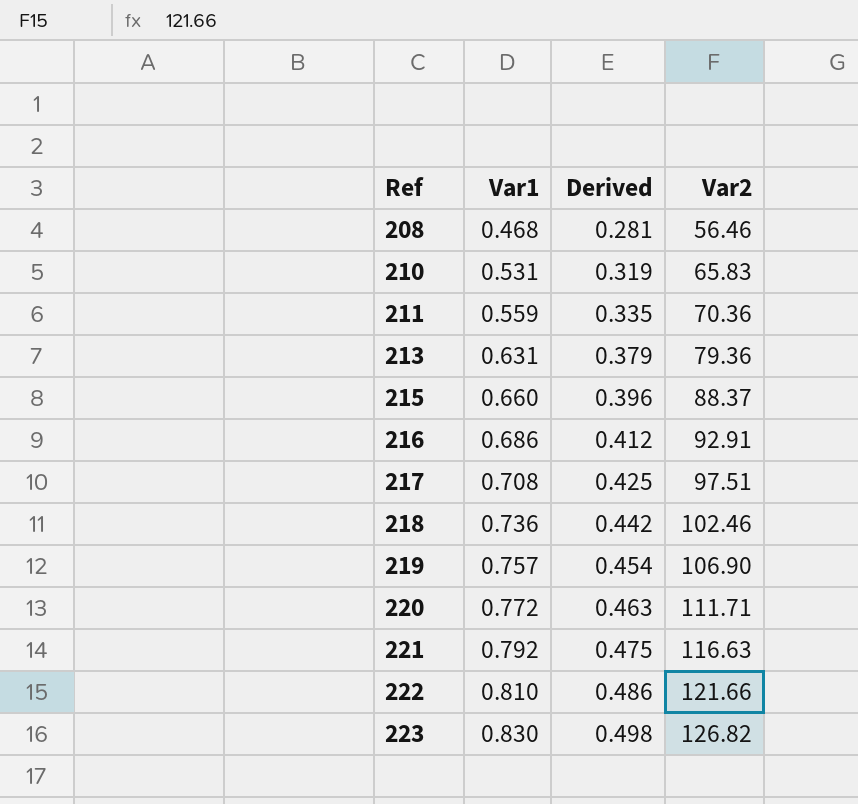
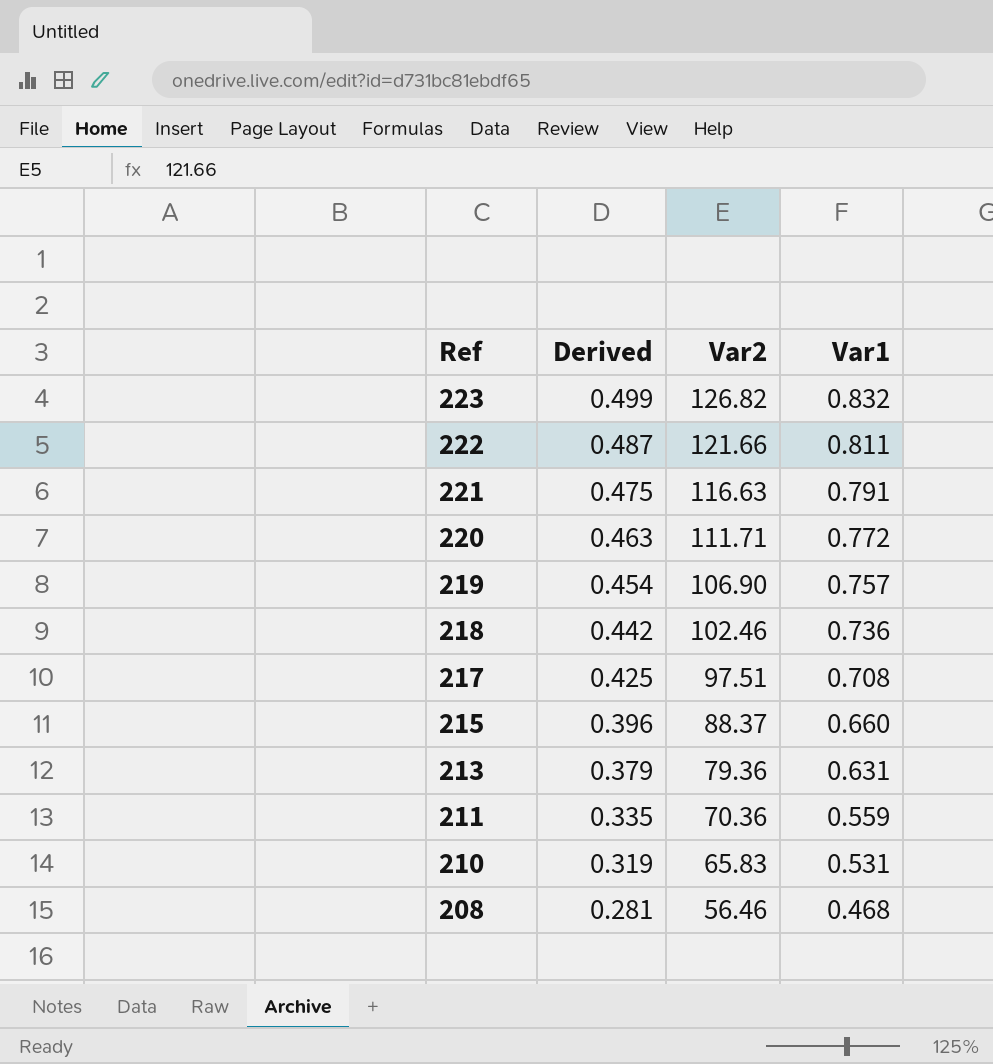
row order: Ref ascending -> Ref descending
column Var1 | position: 2 -> 4
row 216: 0.686 | 0.412 | 92.91 -> none
223 | Derived: 0.498 -> 0.499
223 | Var1: 0.830 -> 0.832
222 | Derived: 0.486 -> 0.487
222 | Var1: 0.810 -> 0.811
221 | Var1: 0.792 -> 0.791

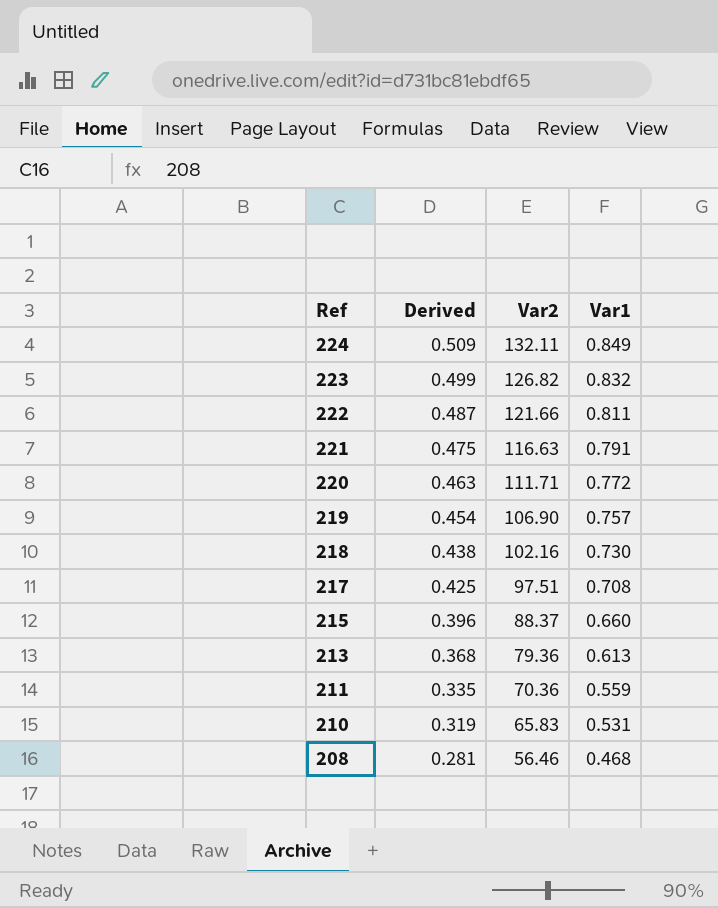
row 224: none -> 0.509 | 132.11 | 0.849
218 | Derived: 0.442 -> 0.438
218 | Var2: 102.46 -> 102.16
218 | Var1: 0.736 -> 0.730
213 | Derived: 0.379 -> 0.368
213 | Var1: 0.631 -> 0.613

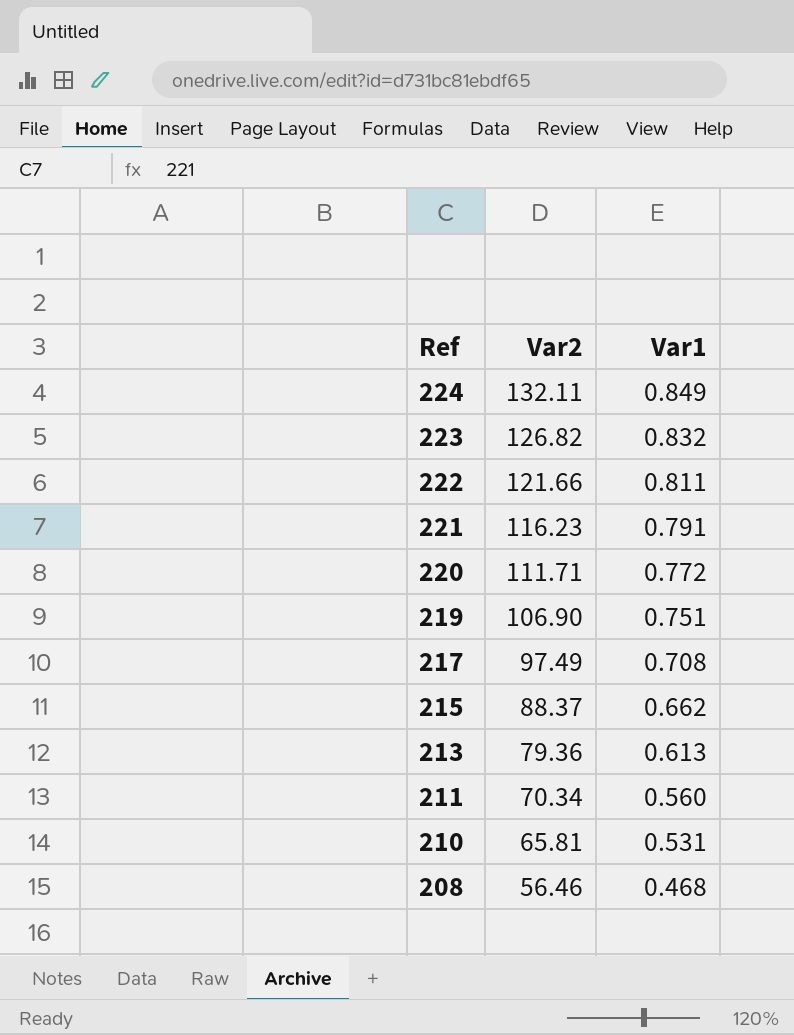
column Derived | formula: [Var1] * 0.6 -> none
row 218: 0.438 | 102.16 | 0.730 -> none
221 | Var2: 116.63 -> 116.23
219 | Var1: 0.757 -> 0.751
217 | Var2: 97.51 -> 97.49
215 | Var1: 0.660 -> 0.662
211 | Var2: 70.36 -> 70.34
211 | Var1: 0.559 -> 0.560
210 | Var2: 65.83 -> 65.81

